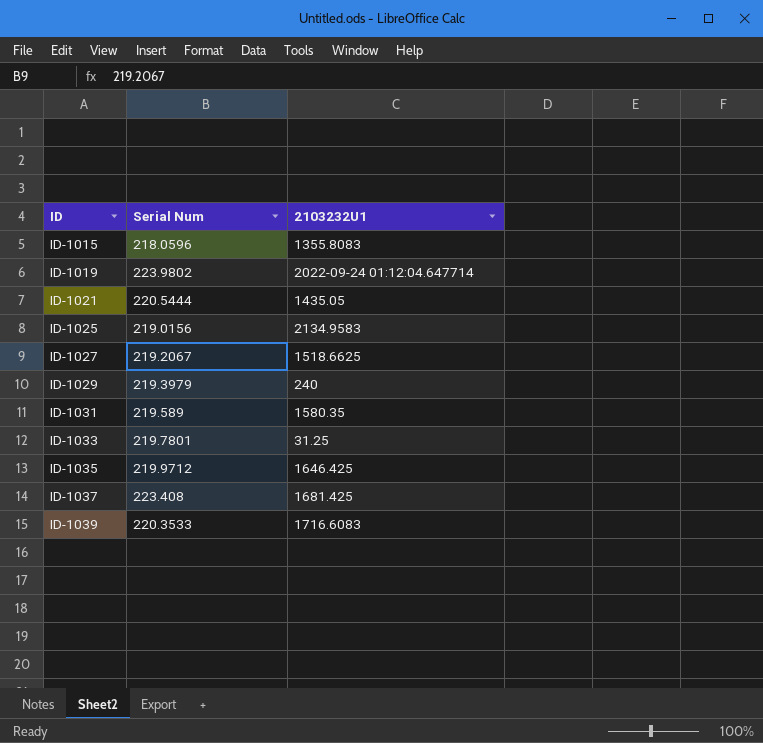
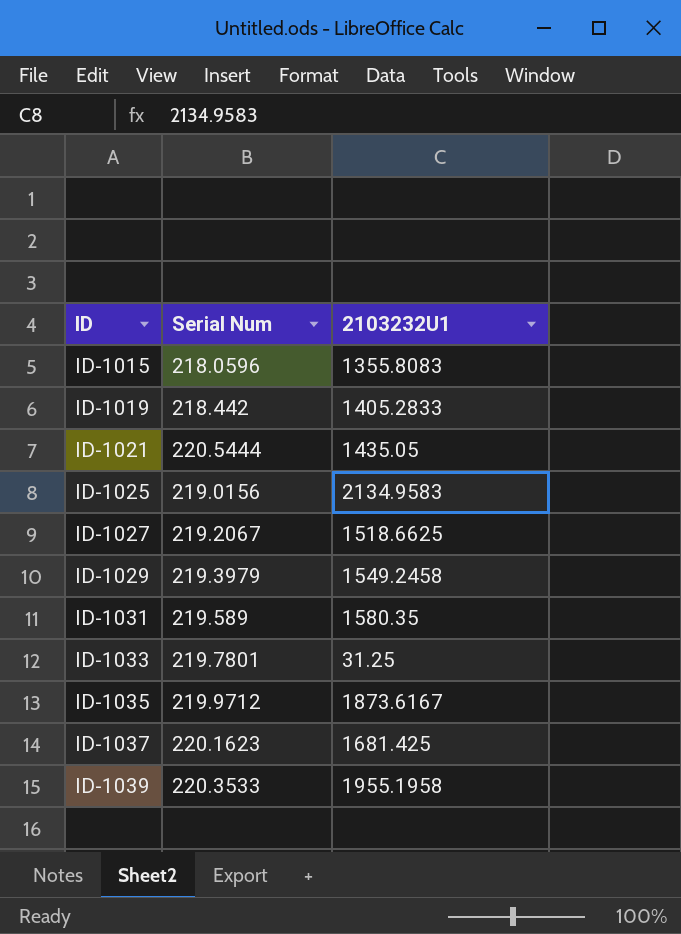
ID-1019 | Serial Num: 223.9802 -> 218.442
ID-1019 | 2103232U1: 2022-09-24 01:12:04.647714 -> 1405.2833
ID-1029 | 2103232U1: 240 -> 1549.2458
ID-1035 | 2103232U1: 1646.425 -> 1873.6167
ID-1037 | Serial Num: 223.408 -> 220.1623
ID-1039 | 2103232U1: 1716.6083 -> 1955.1958

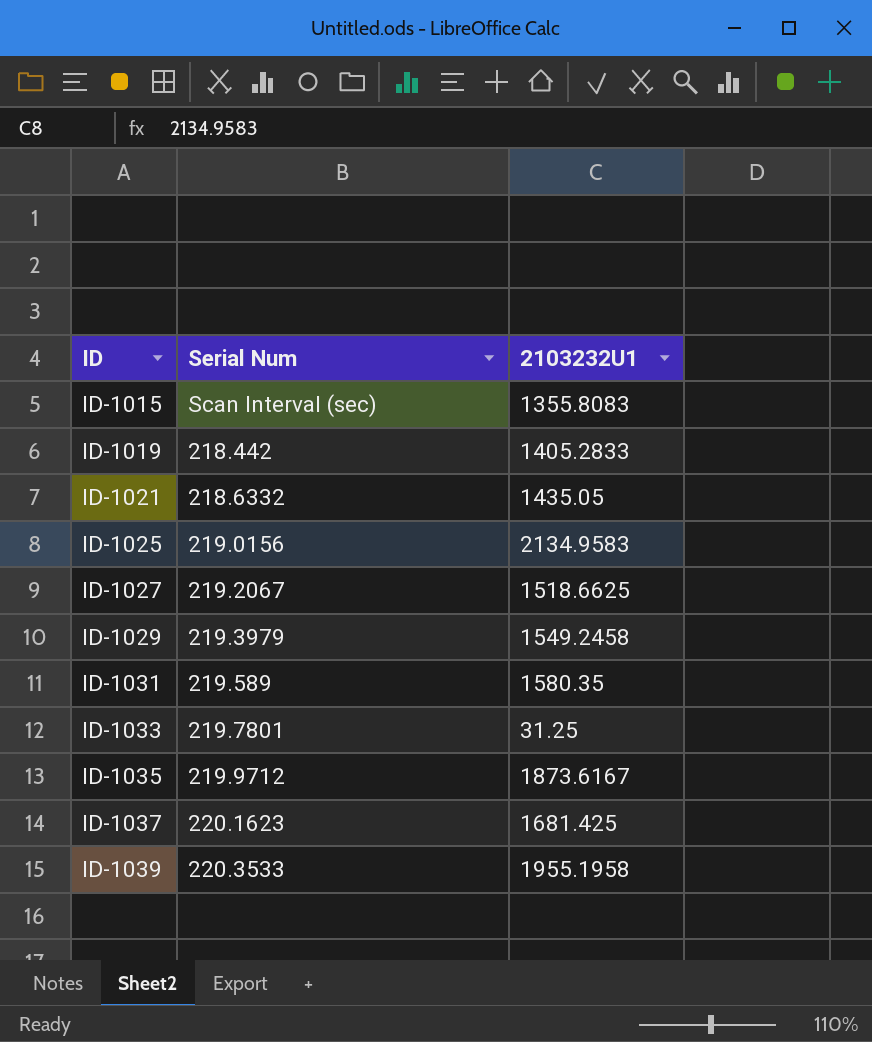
ID-1015 | Serial Num: 218.0596 -> Scan Interval (sec)
ID-1021 | Serial Num: 220.5444 -> 218.6332

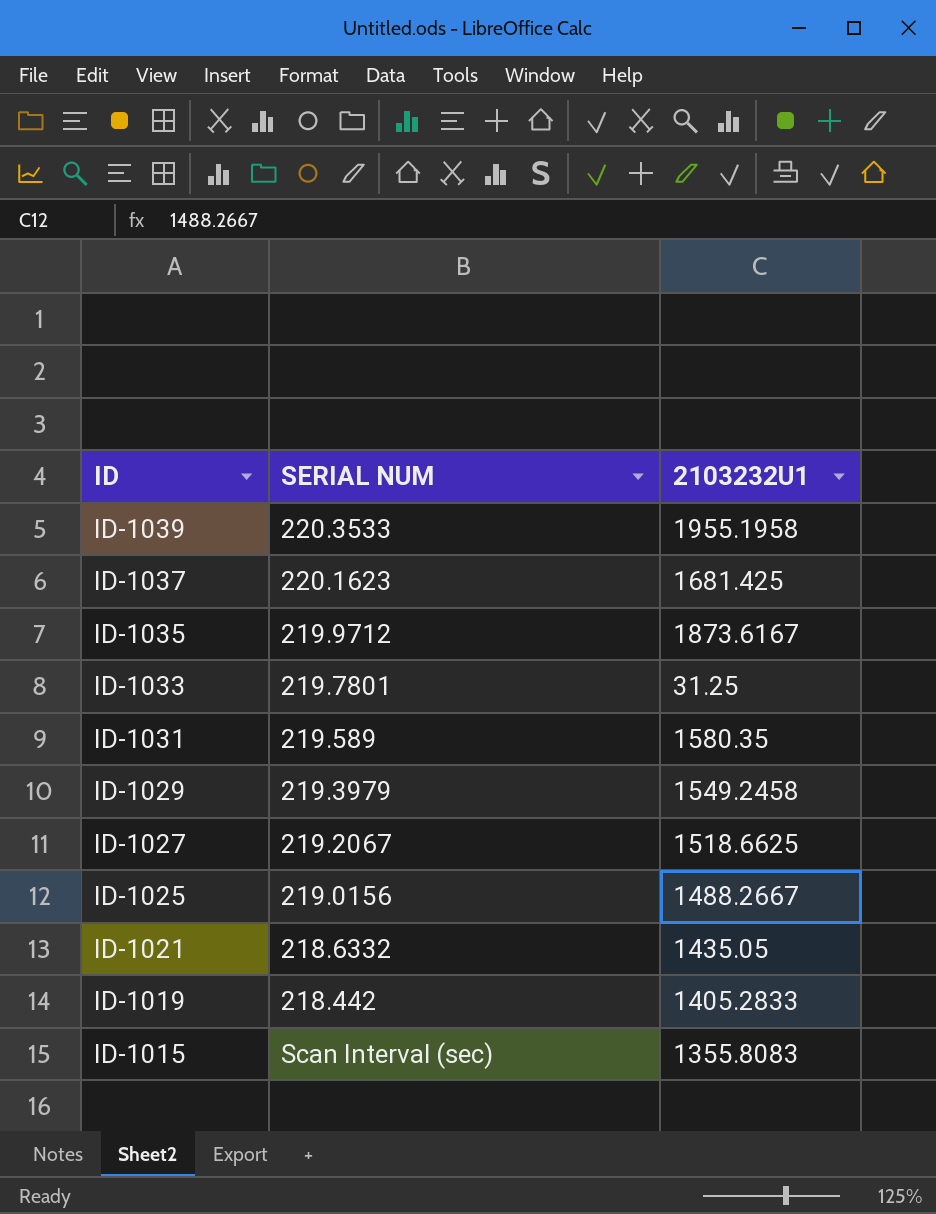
row order: ID ascending -> ID descending
column name: Serial Num -> SERIAL NUM
ID-1025 | 2103232U1: 2134.9583 -> 1488.2667

